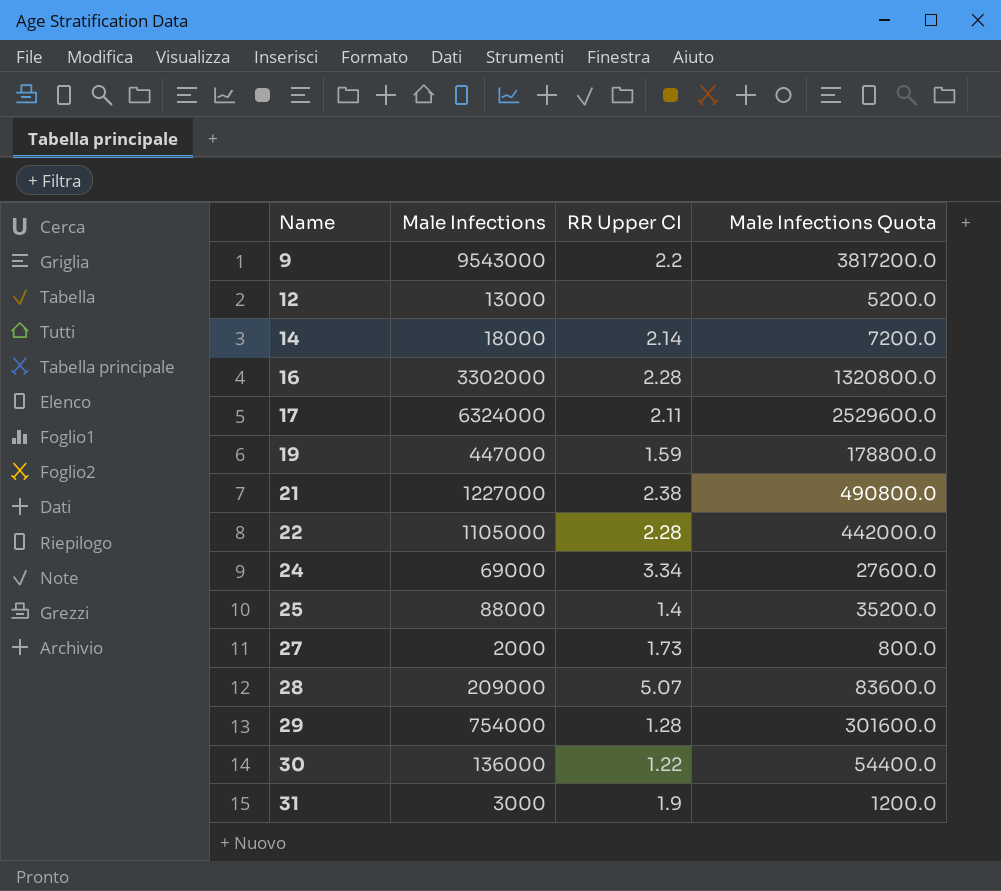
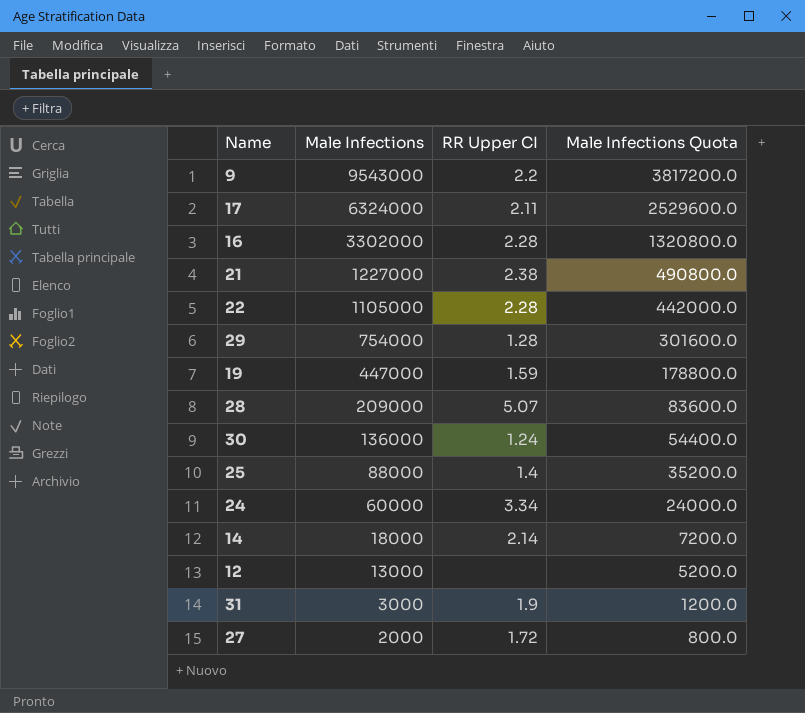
row order: Name ascending -> Male Infections descending
30 | RR Upper CI: 1.22 -> 1.24
24 | Male Infections: 69000 -> 60000
24 | Male Infections Quota: 27600.0 -> 24000.0
27 | RR Upper CI: 1.73 -> 1.72

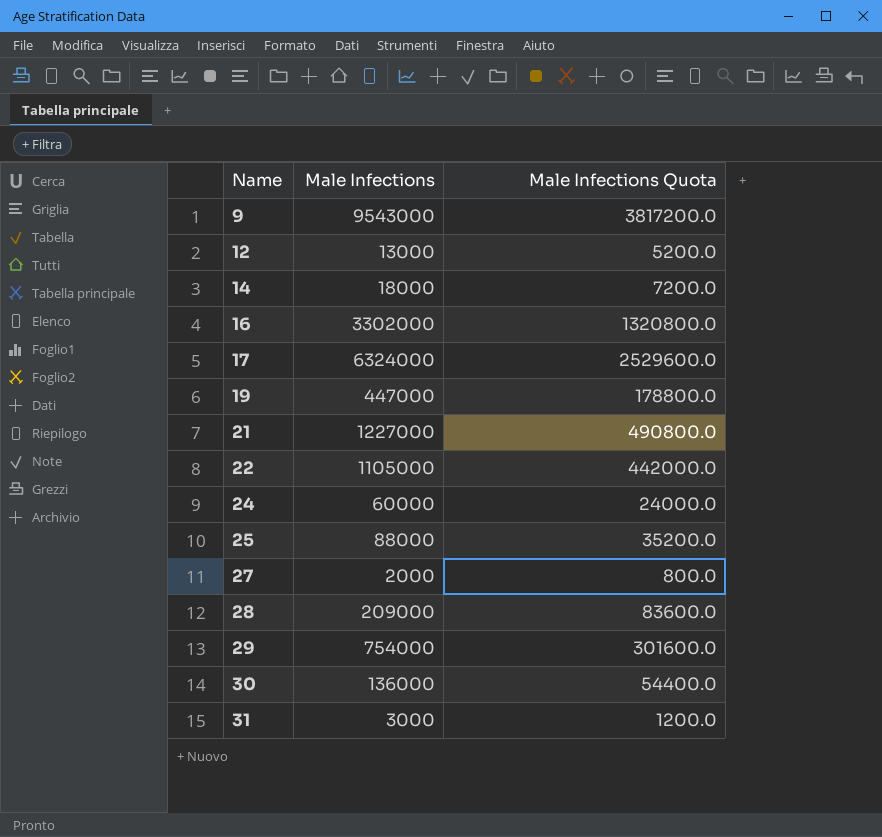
row order: Male Infections descending -> Name ascending
column RR Upper CI | position: 3 -> none

